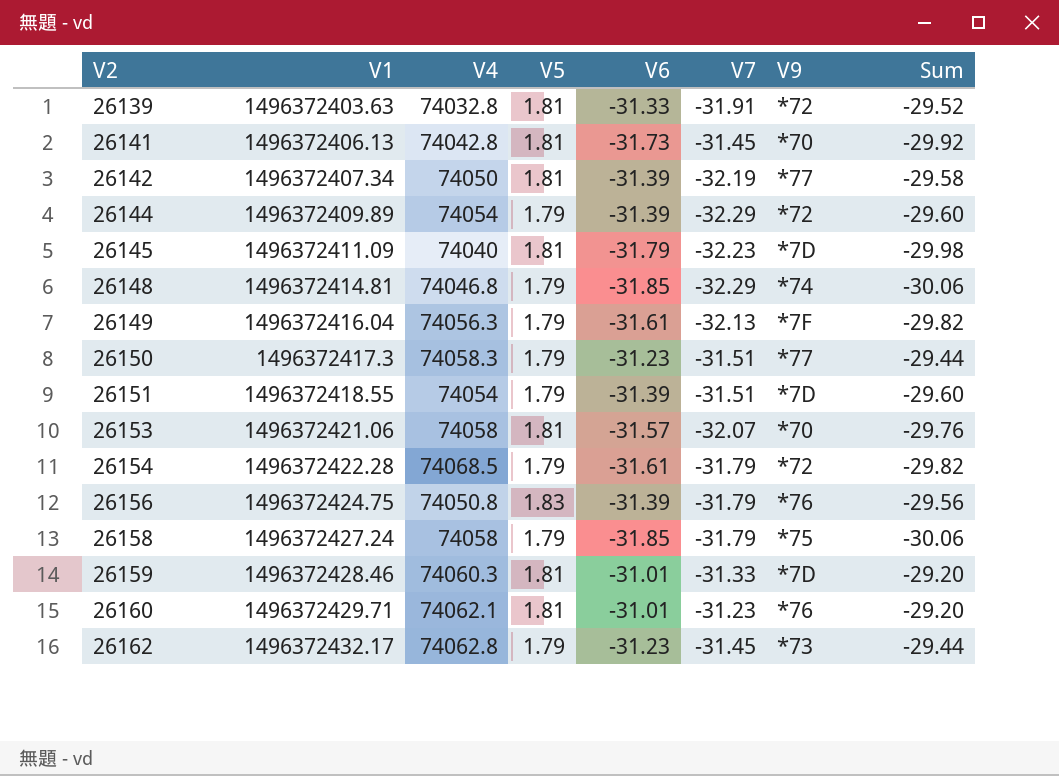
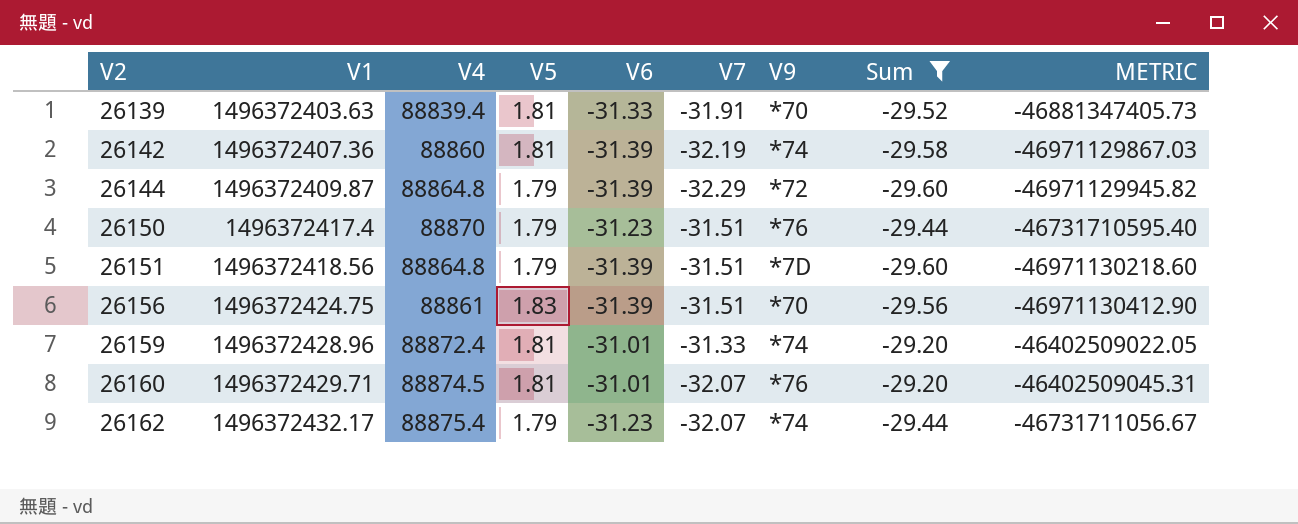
filter: none -> Sum >= -29.60
column METRIC | formula: none -> [V1] * [V6]
26139 | V4: 74032.8 -> 88839.4
26139 | V9: *72 -> *70
26142 | V1: 1496372407.34 -> 1496372407.36
26142 | V4: 74050 -> 88860
26142 | V9: *77 -> *74
26144 | V1: 1496372409.89 -> 1496372409.87
26144 | V4: 74054 -> 88864.8
26150 | V1: 1496372417.3 -> 1496372417.4
26150 | V4: 74058.3 -> 88870
26150 | V9: *77 -> *76
26151 | V1: 1496372418.55 -> 1496372418.56
26151 | V4: 74054 -> 88864.8
26156 | V4: 74050.8 -> 88861
26156 | V7: -31.79 -> -31.51
26156 | V9: *76 -> *70
26159 | V1: 1496372428.46 -> 1496372428.96
26159 | V4: 74060.3 -> 88872.4
26159 | V9: *7D -> *74
26160 | V4: 74062.1 -> 88874.5
26160 | V7: -31.23 -> -32.07
26162 | V4: 74062.8 -> 88875.4
26162 | V7: -31.45 -> -32.07
26162 | V9: *73 -> *74

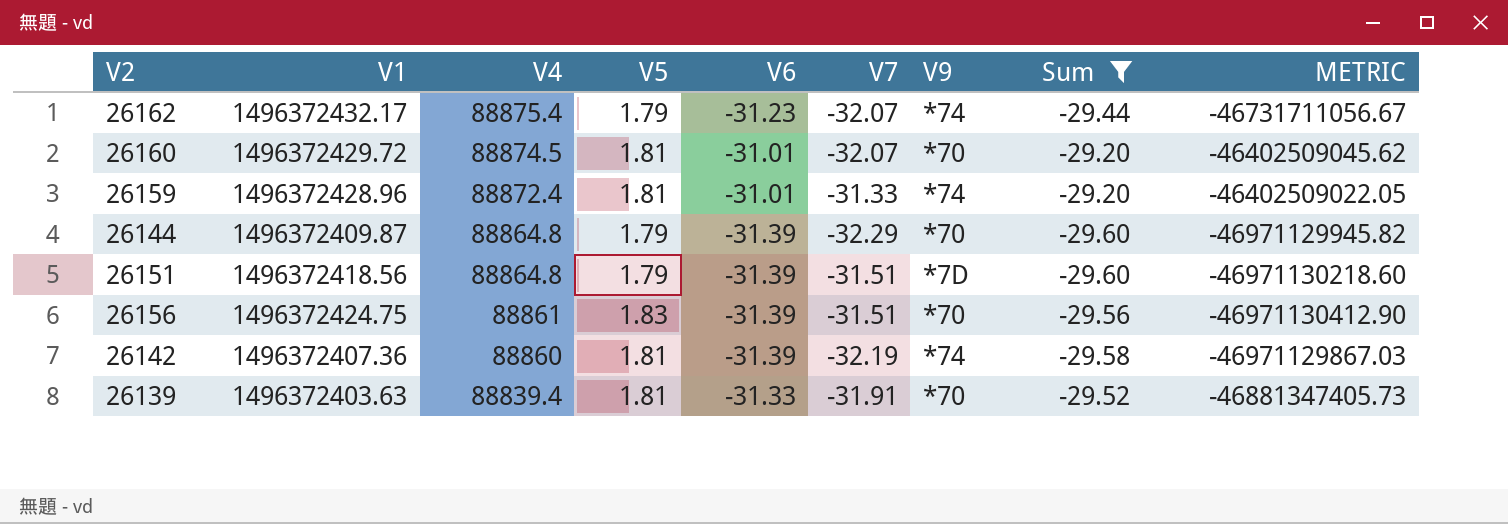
row order: V2 ascending -> V4 descending
row 26150: 1496372417.4 | 88870 | 1.79 | -31.23 | -31.51 | *76 | -29.44 | -46731710595.40 -> none
26160 | V1: 1496372429.71 -> 1496372429.72
26160 | V9: *76 -> *70
26160 | METRIC: -46402509045.31 -> -46402509045.62
26144 | V9: *72 -> *70

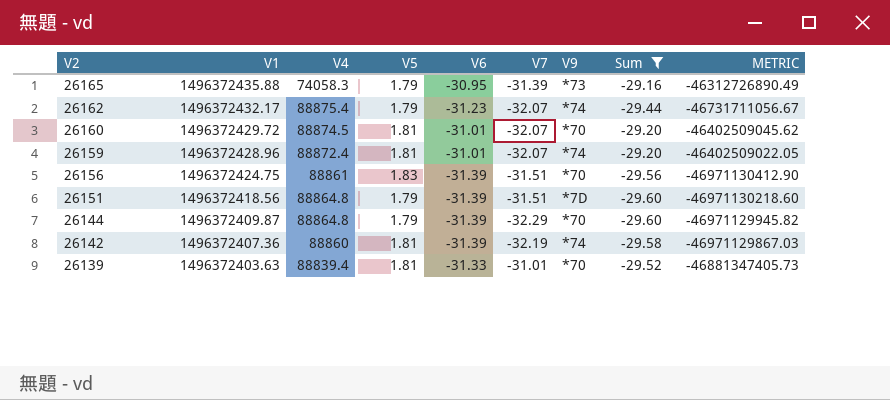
row order: V4 descending -> V2 descending
row 26165: none -> 1496372435.88 | 74058.3 | 1.79 | -30.95 | -31.39 | *73 | -29.16 | -46312726890.49
26159 | V7: -31.33 -> -32.07
26139 | V7: -31.91 -> -31.01

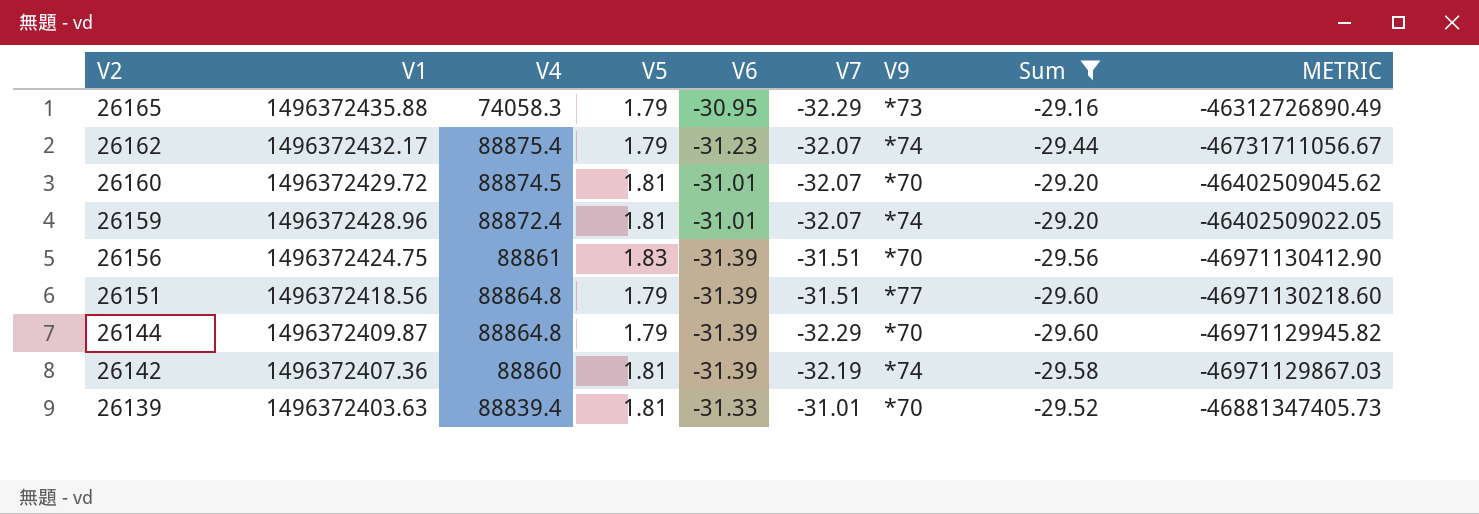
26165 | V7: -31.39 -> -32.29
26151 | V9: *7D -> *77

